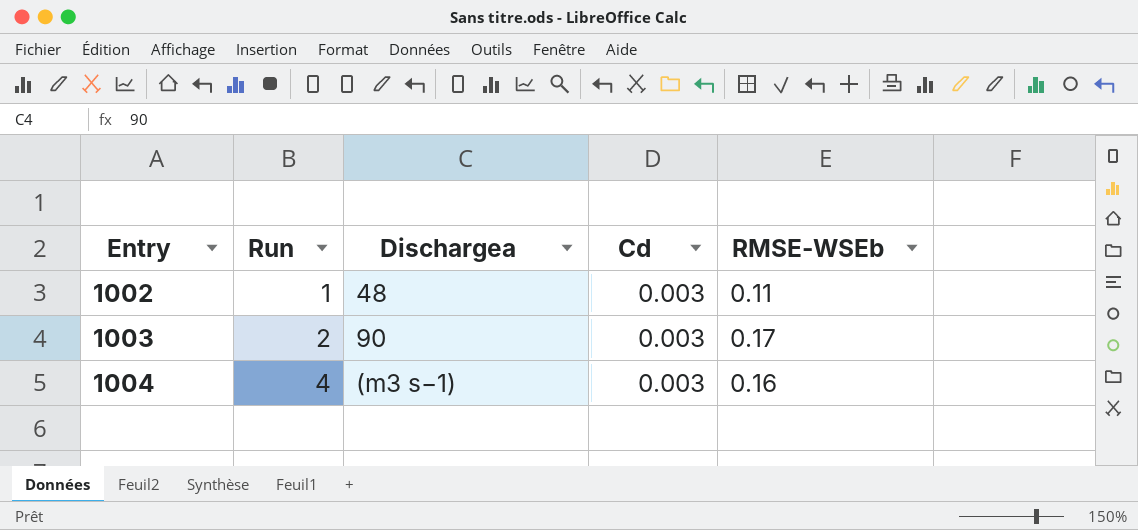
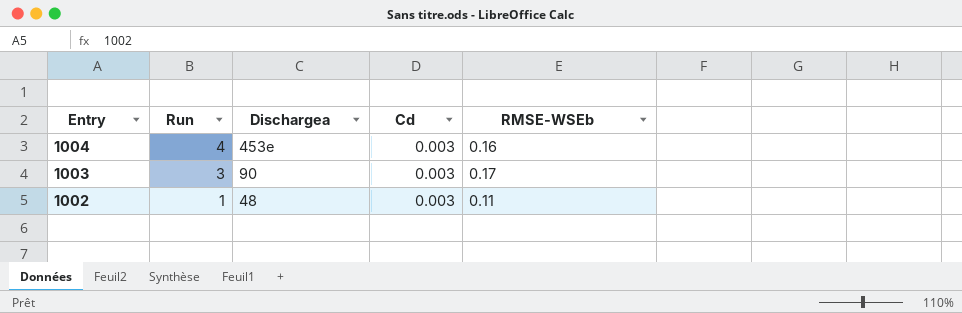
row order: Entry ascending -> Entry descending
1004 | Dischargea: (m3 s−1) -> 453e
1003 | Run: 2 -> 3

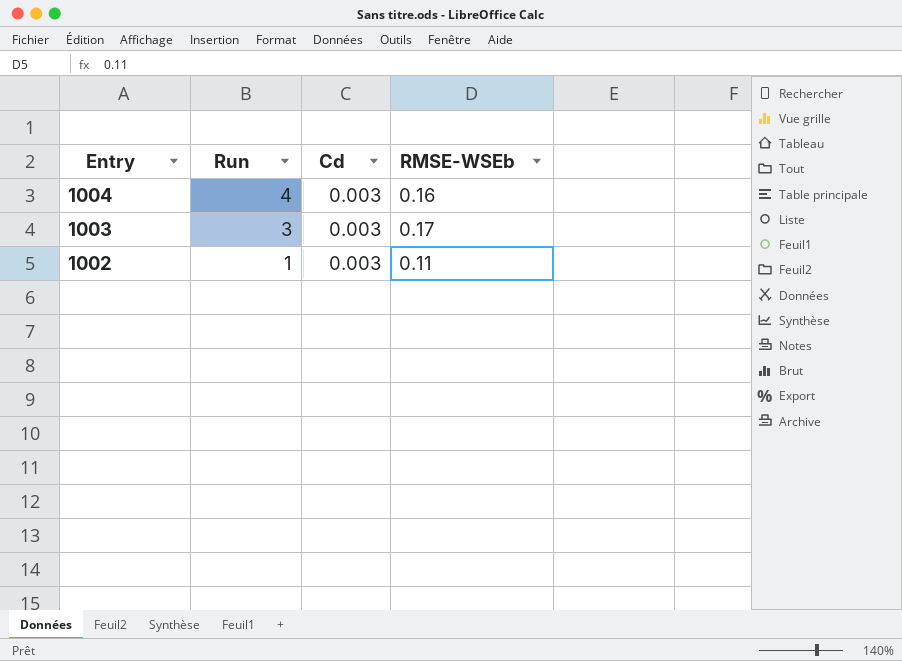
column Dischargea | position: 3 -> none

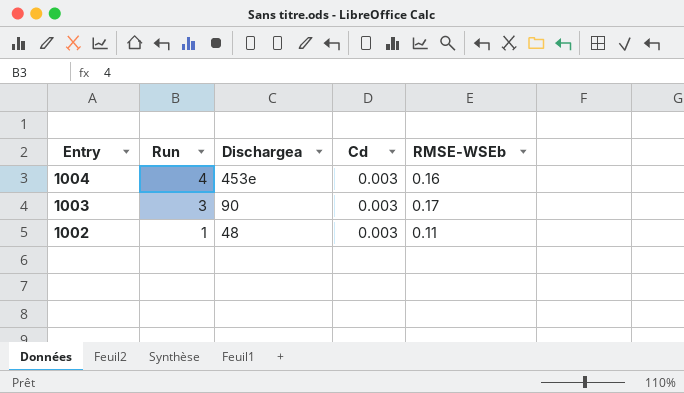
column Dischargea | position: none -> 3

